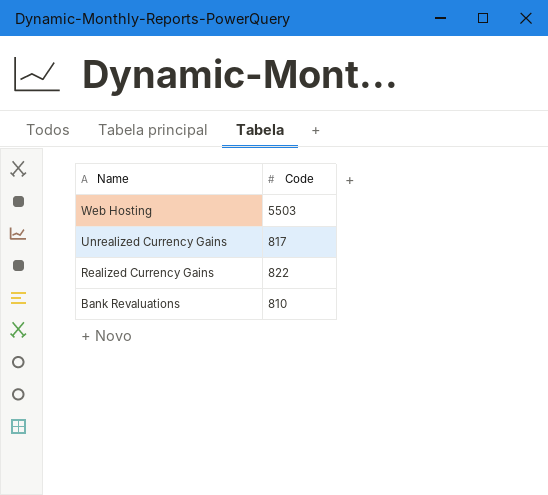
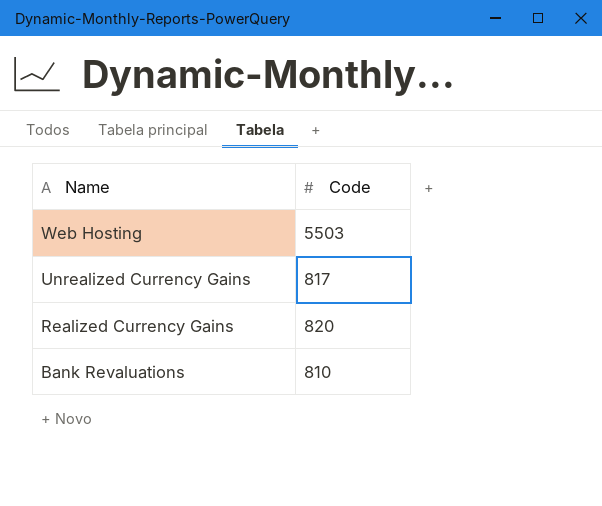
Realized Currency Gains | Code: 822 -> 820

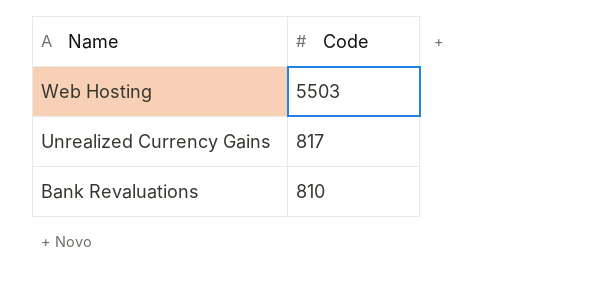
row Realized Currency Gains: 820 -> none

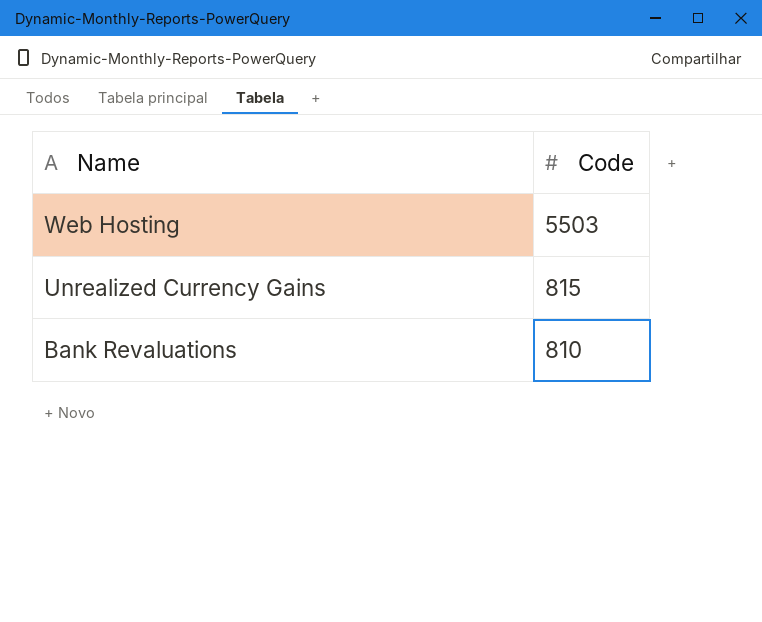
Unrealized Currency Gains | Code: 817 -> 815

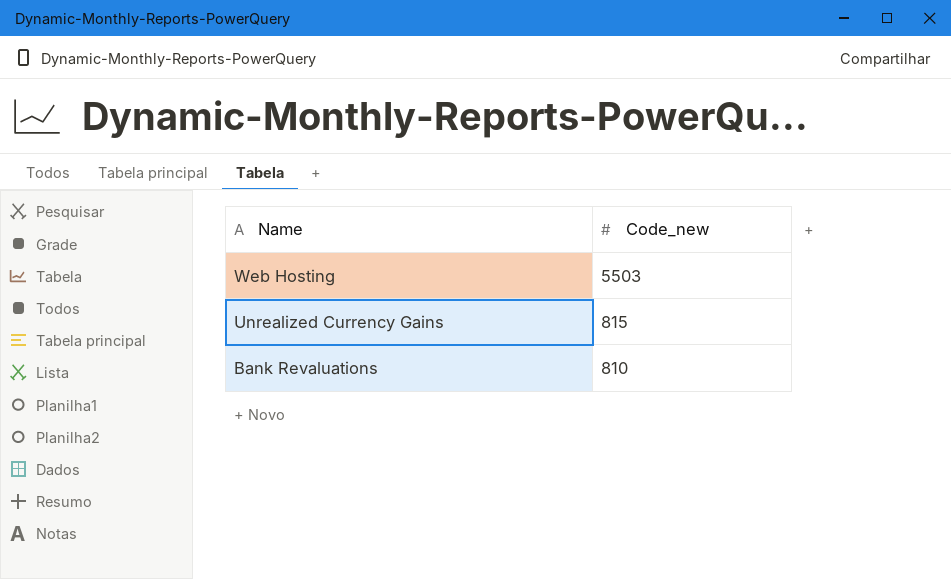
column name: Code -> Code_new

